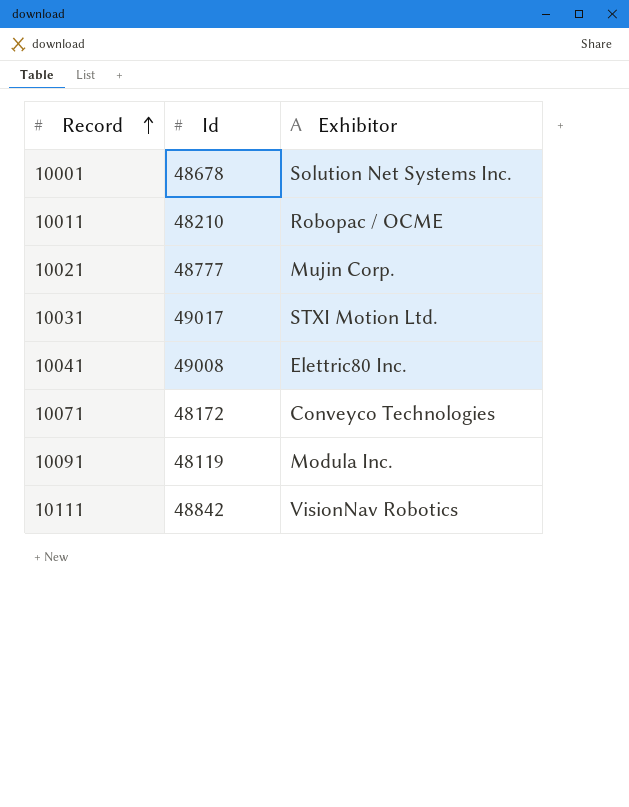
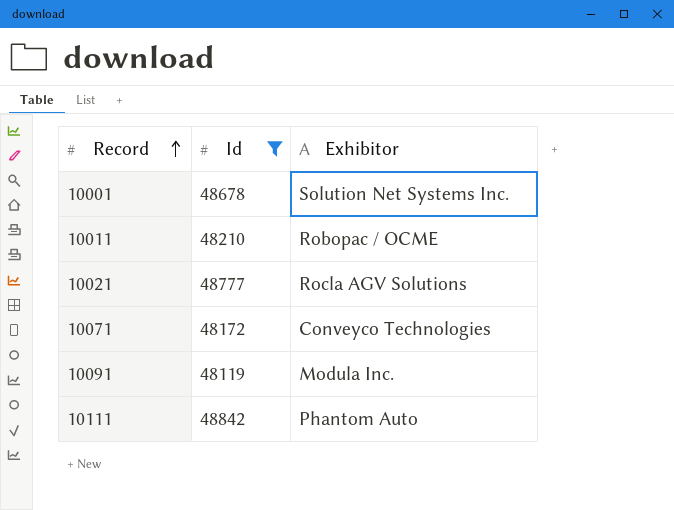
filter: none -> Id <= 48842
10021 | Exhibitor: Mujin Corp. -> Rocla AGV Solutions
10111 | Exhibitor: VisionNav Robotics -> Phantom Auto

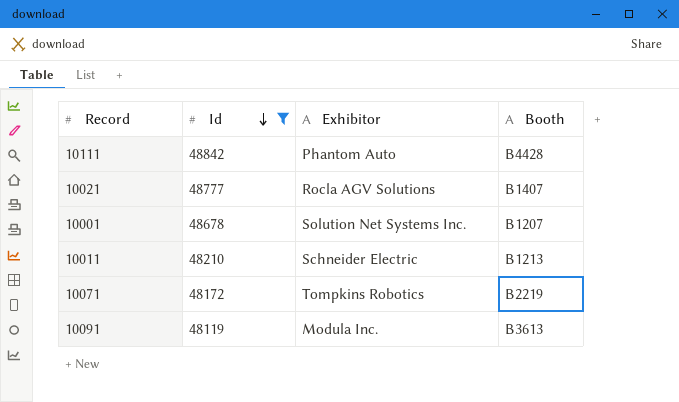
row order: Record ascending -> Id descending
column Booth | position: none -> 4
10011 | Exhibitor: Robopac / OCME -> Schneider Electric
10071 | Exhibitor: Conveyco Technologies -> Tompkins Robotics

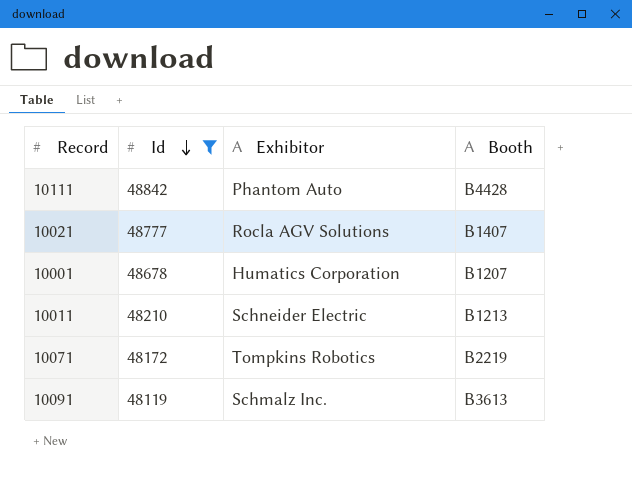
10001 | Exhibitor: Solution Net Systems Inc. -> Humatics Corporation
10091 | Exhibitor: Modula Inc. -> Schmalz Inc.

